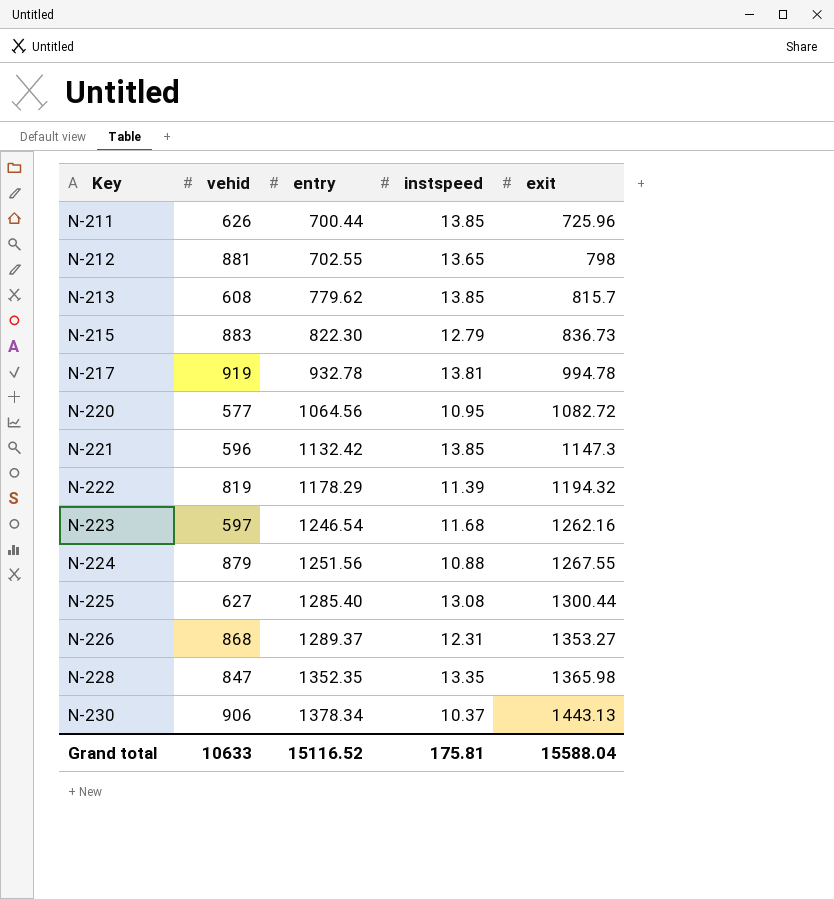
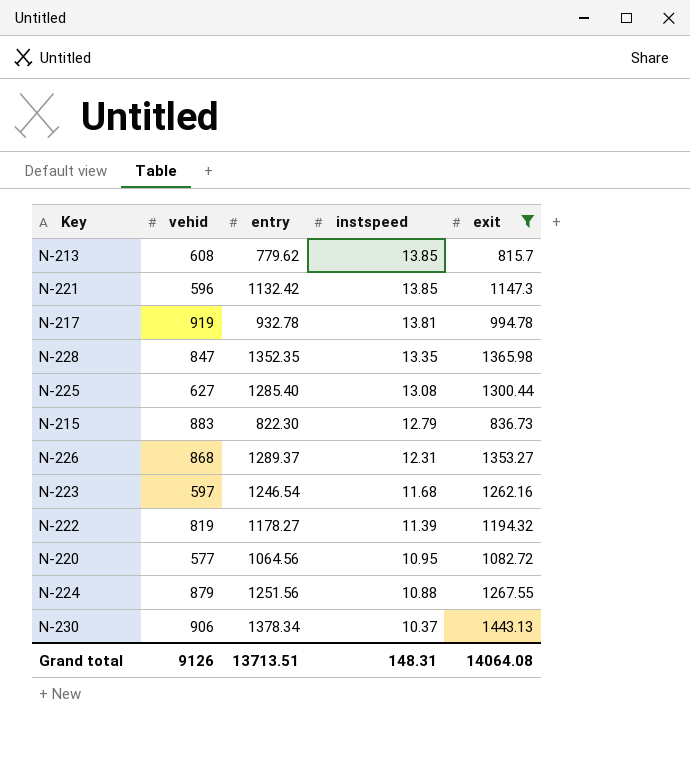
filter: none -> exit >= 815.7
row order: Key ascending -> instspeed descending
N-222 | entry: 1178.29 -> 1178.27
Grand total | vehid: 10633 -> 9126
Grand total | entry: 15116.52 -> 13713.51
Grand total | instspeed: 175.81 -> 148.31
Grand total | exit: 15588.04 -> 14064.08

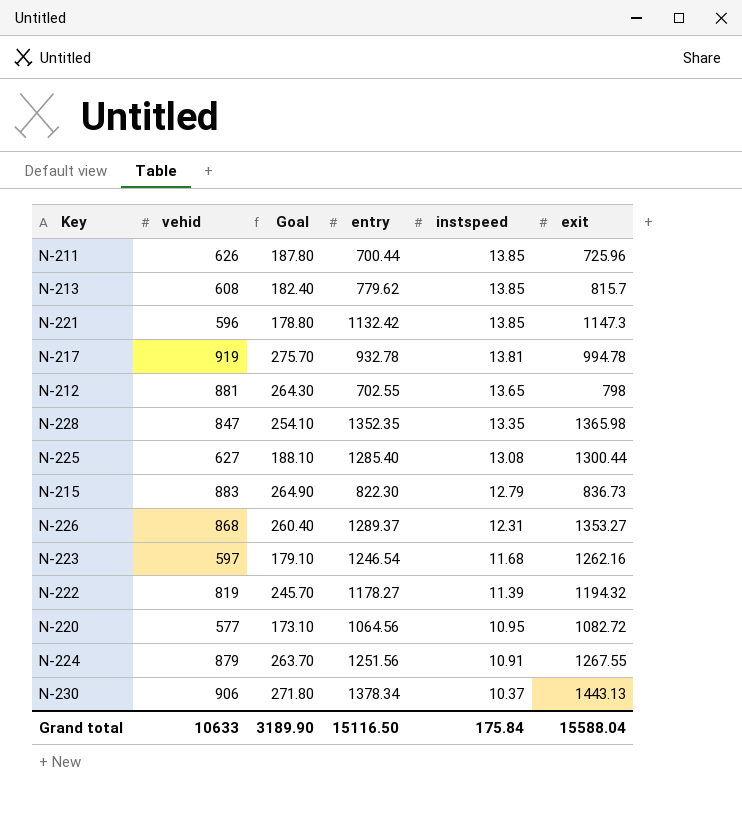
filter: exit >= 815.7 -> none
column Goal | formula: none -> [vehid] * 0.3
N-224 | instspeed: 10.88 -> 10.91
Grand total | vehid: 9126 -> 10633
Grand total | entry: 13713.51 -> 15116.50
Grand total | instspeed: 148.31 -> 175.84
Grand total | exit: 14064.08 -> 15588.04

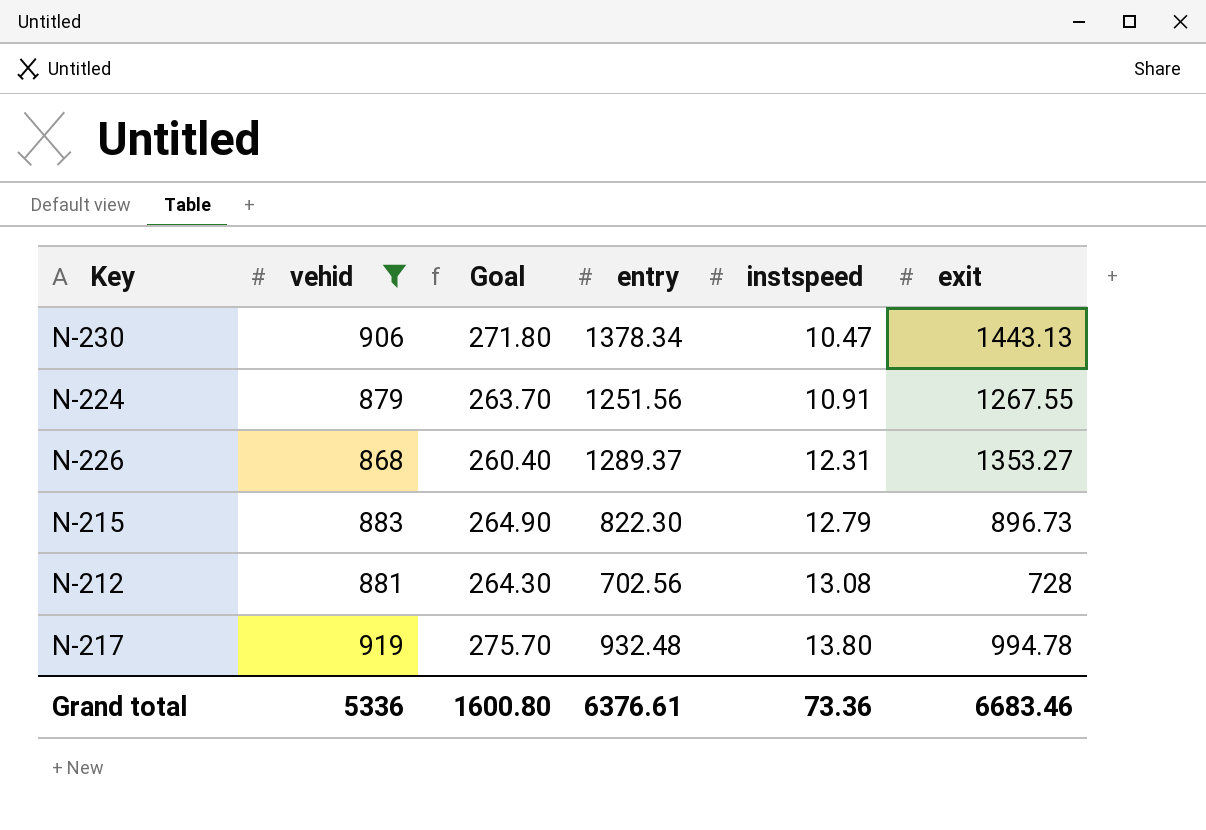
filter: none -> vehid >= 868
row order: instspeed descending -> instspeed ascending
N-230 | instspeed: 10.37 -> 10.47
N-215 | exit: 836.73 -> 896.73
N-212 | entry: 702.55 -> 702.56
N-212 | instspeed: 13.65 -> 13.08
N-212 | exit: 798 -> 728
N-217 | entry: 932.78 -> 932.48
N-217 | instspeed: 13.81 -> 13.80
Grand total | vehid: 10633 -> 5336
Grand total | Goal: 3189.90 -> 1600.80
Grand total | entry: 15116.50 -> 6376.61
Grand total | instspeed: 175.84 -> 73.36
Grand total | exit: 15588.04 -> 6683.46

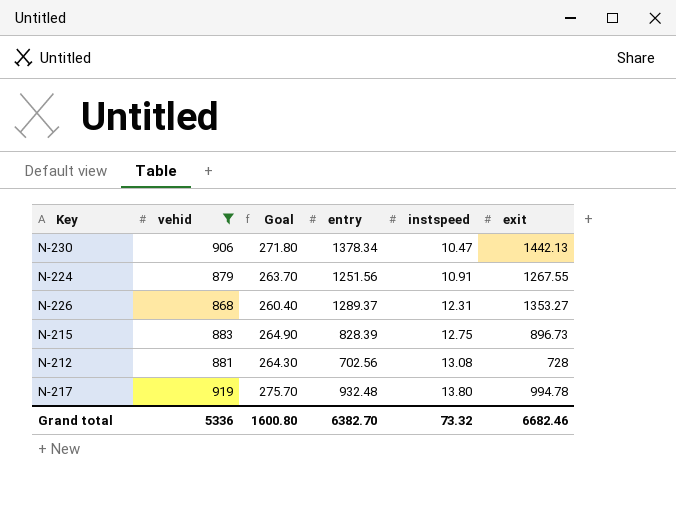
N-230 | exit: 1443.13 -> 1442.13
N-215 | entry: 822.30 -> 828.39
N-215 | instspeed: 12.79 -> 12.75
Grand total | entry: 6376.61 -> 6382.70
Grand total | instspeed: 73.36 -> 73.32
Grand total | exit: 6683.46 -> 6682.46

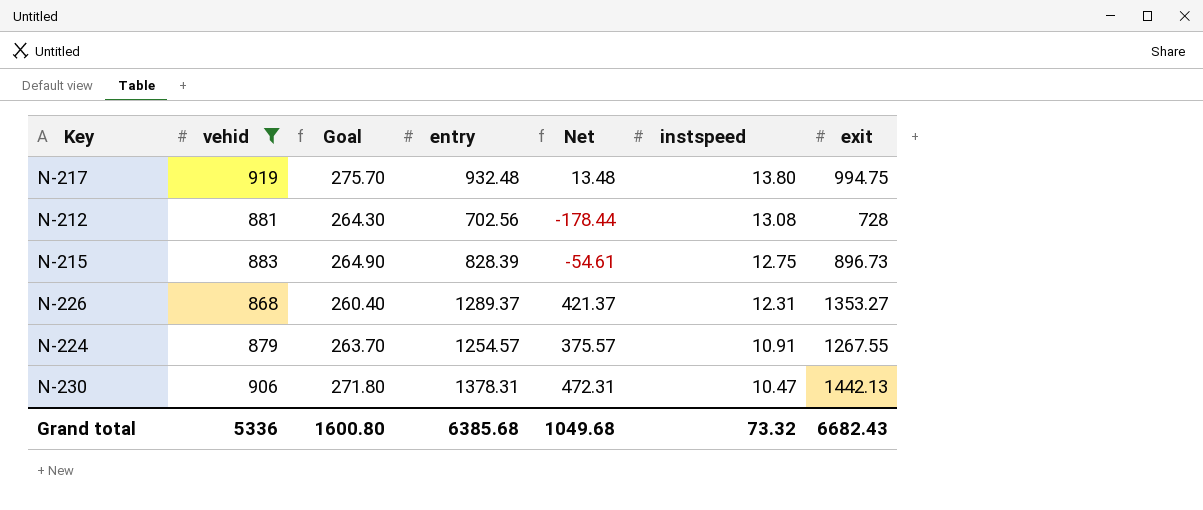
row order: instspeed ascending -> instspeed descending
column Net | formula: none -> [entry] - [vehid]
N-217 | exit: 994.78 -> 994.75
N-224 | entry: 1251.56 -> 1254.57
N-230 | entry: 1378.34 -> 1378.31
Grand total | entry: 6382.70 -> 6385.68
Grand total | exit: 6682.46 -> 6682.43

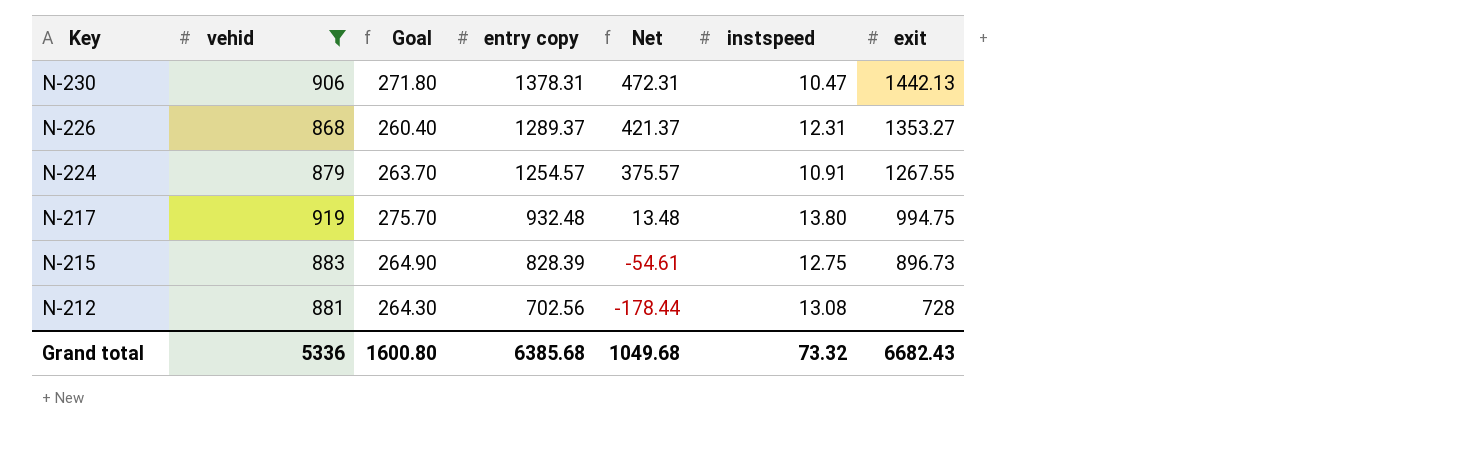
row order: instspeed descending -> Key descending
column name: entry -> entry copy

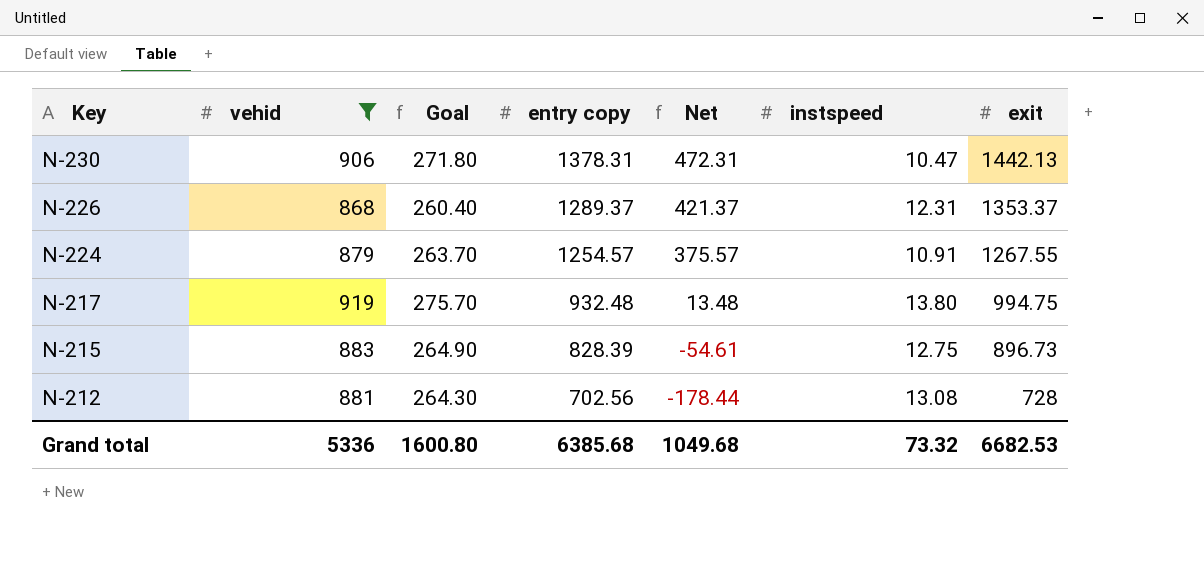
N-226 | exit: 1353.27 -> 1353.37
Grand total | exit: 6682.43 -> 6682.53

